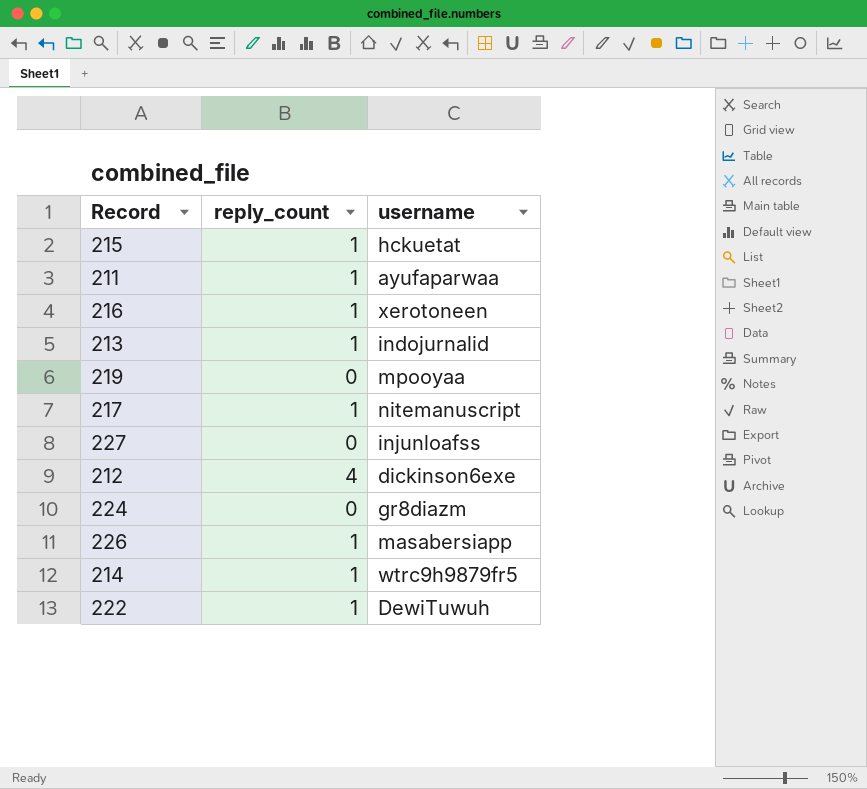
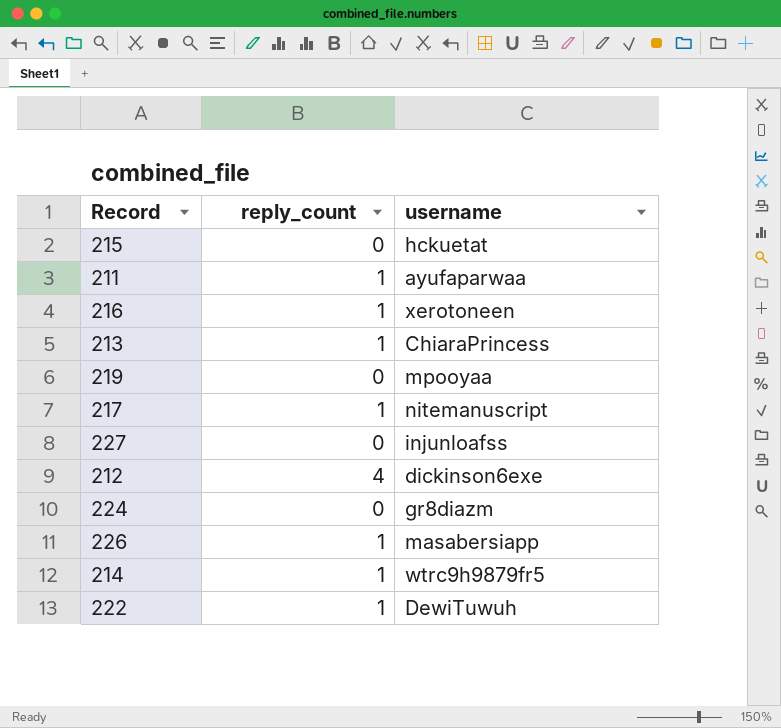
215 | reply_count: 1 -> 0
213 | username: indojurnalid -> ChiaraPrincess

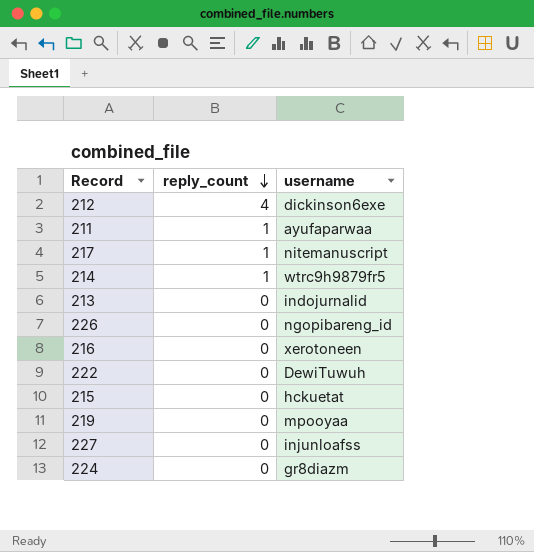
row order: none -> reply_count descending
213 | reply_count: 1 -> 0
213 | username: ChiaraPrincess -> indojurnalid
226 | reply_count: 1 -> 0
226 | username: masabersiapp -> ngopibareng_id
216 | reply_count: 1 -> 0
222 | reply_count: 1 -> 0

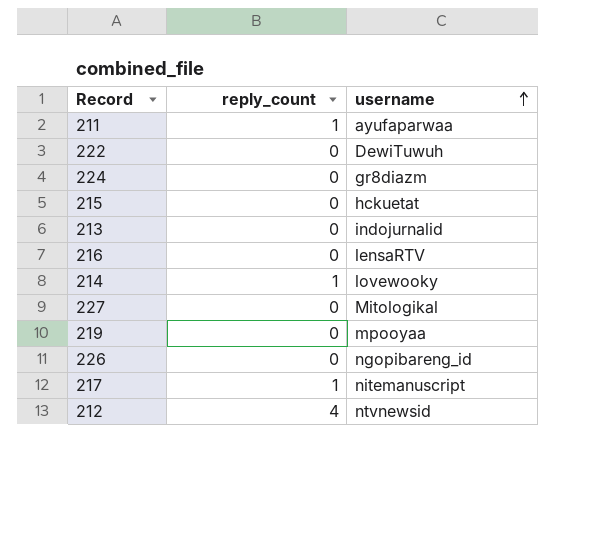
row order: reply_count descending -> username ascending
216 | username: xerotoneen -> lensaRTV
214 | username: wtrc9h9879fr5 -> lovewooky
227 | username: injunloafss -> Mitologikal
212 | username: dickinson6exe -> ntvnewsid

